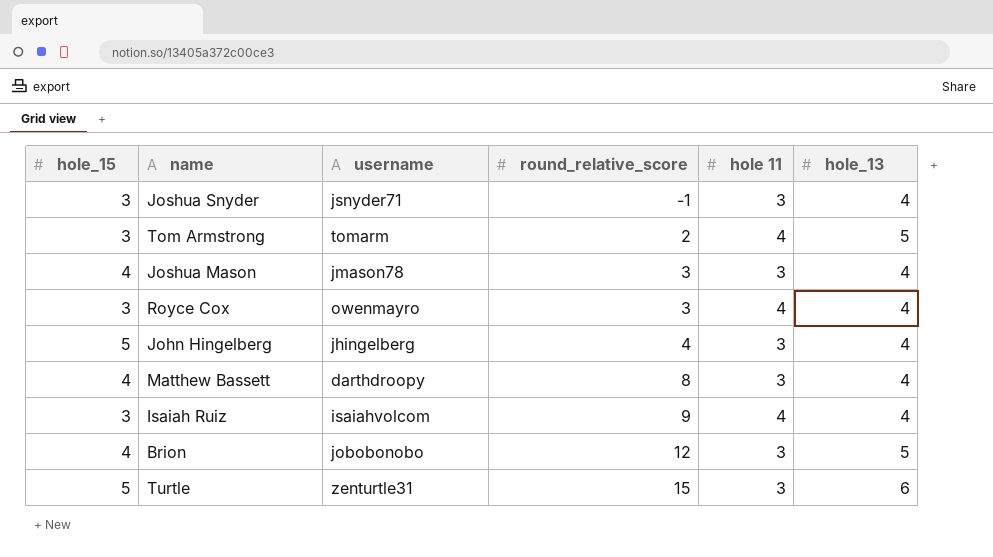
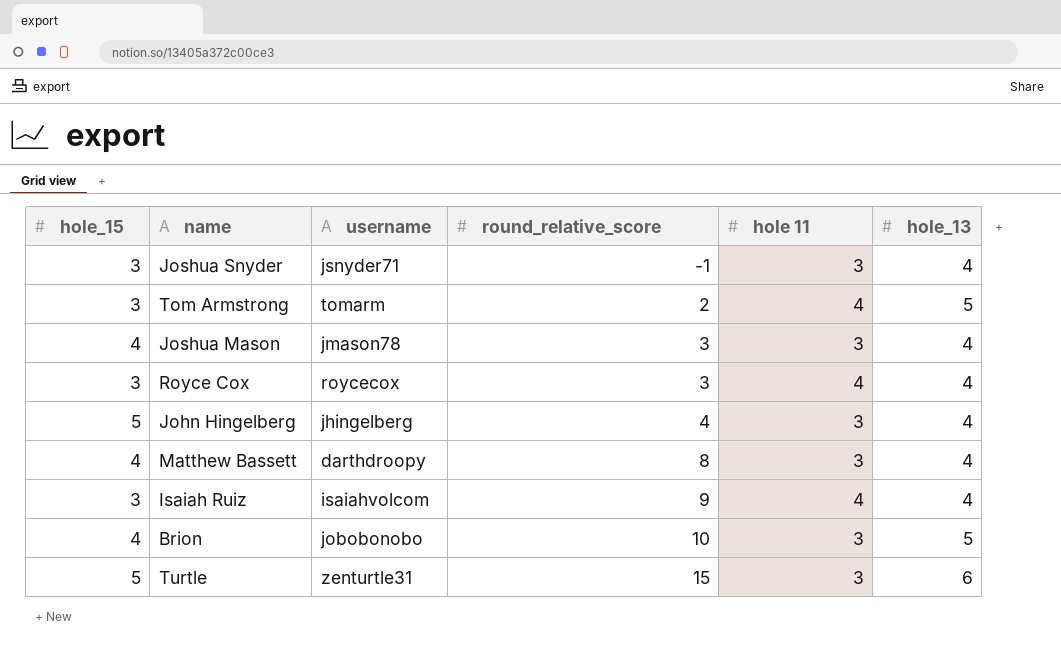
Royce Cox | username: owenmayro -> roycecox
Brion | round_relative_score: 12 -> 10

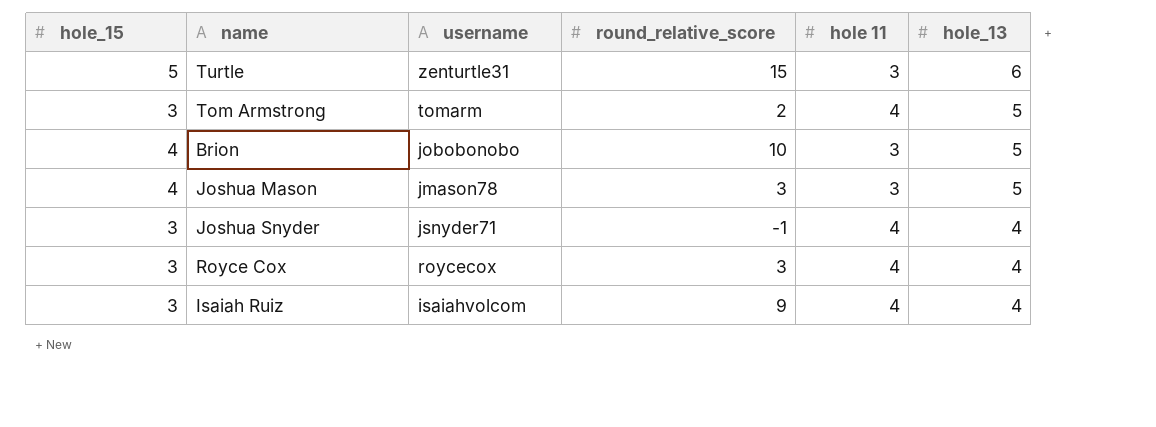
row order: round_relative_score ascending -> hole_13 descending
row John Hingelberg: 5 | jhingelberg | 4 | 3 | 4 -> none
row Matthew Bassett: 4 | darthdroopy | 8 | 3 | 4 -> none
Joshua Mason | hole_13: 4 -> 5
Joshua Snyder | hole 11: 3 -> 4

